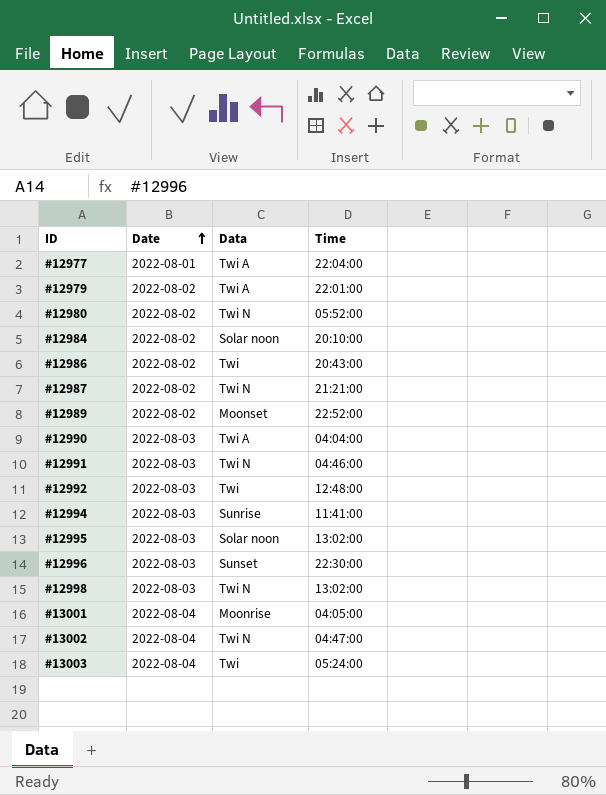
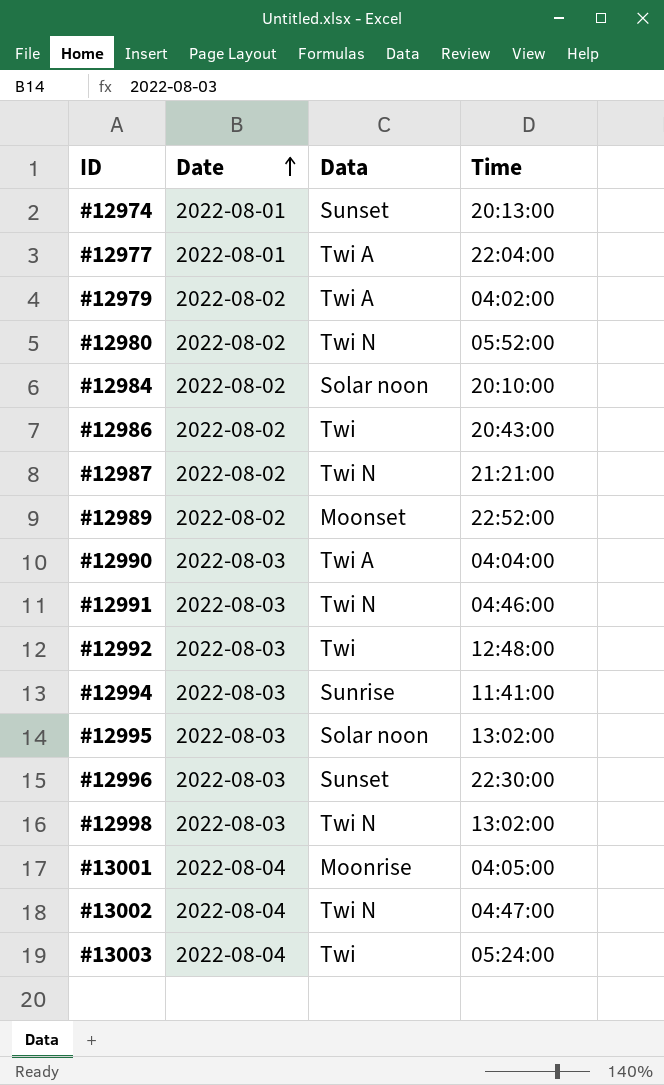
row #12974: none -> 2022-08-01 | Sunset | 20:13:00
#12979 | Time: 22:01:00 -> 04:02:00

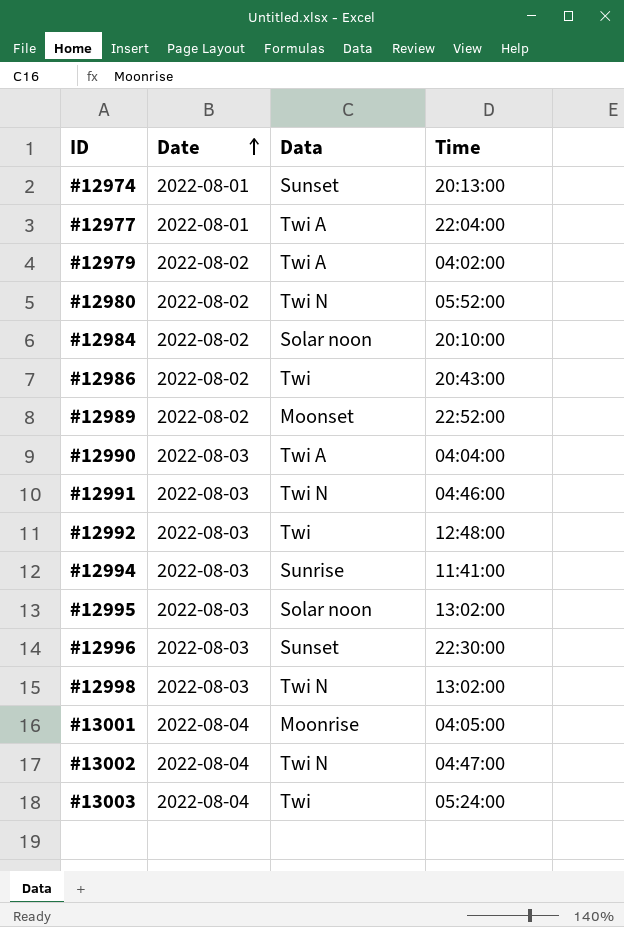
row #12987: 2022-08-02 | Twi N | 21:21:00 -> none

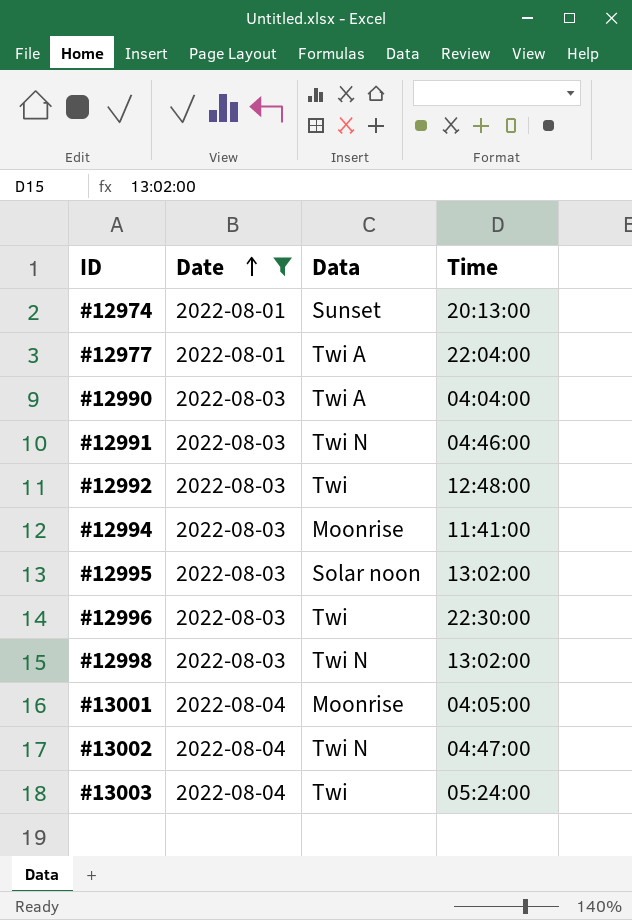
filter: none -> Date != 2022-08-02
#12994 | Data: Sunrise -> Moonrise
#12996 | Data: Sunset -> Twi

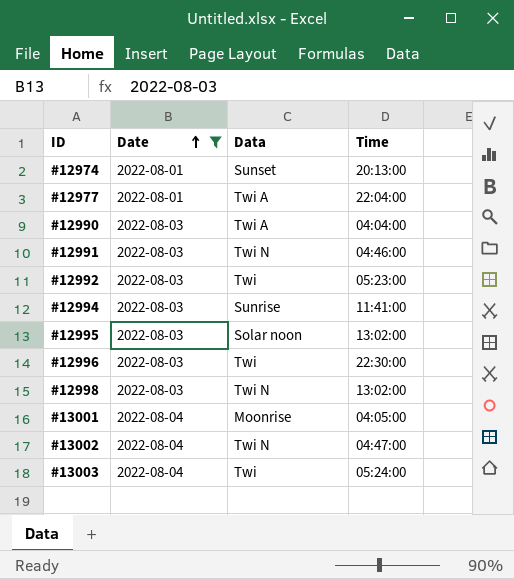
#12992 | Time: 12:48:00 -> 05:23:00
#12994 | Data: Moonrise -> Sunrise

